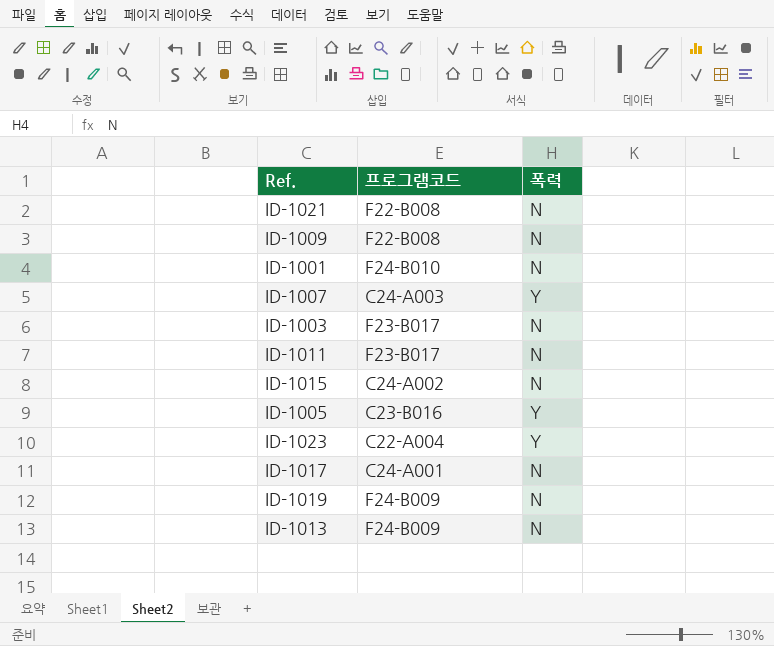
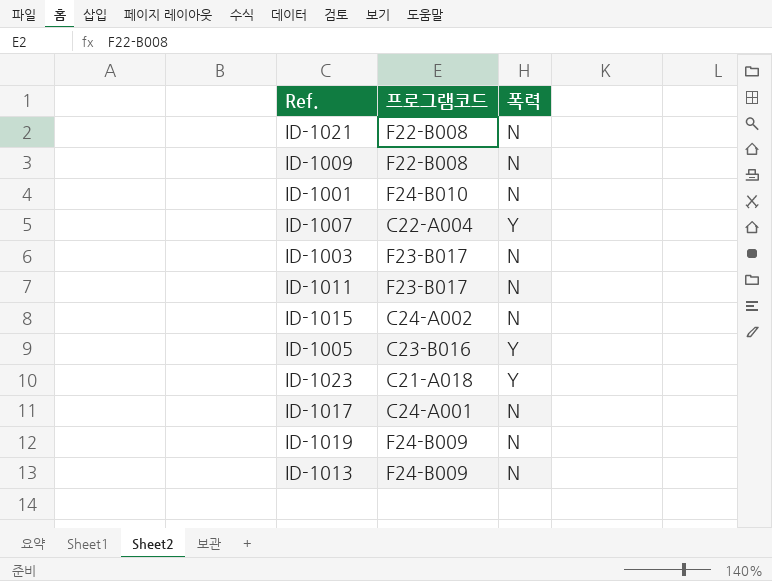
ID-1007 | 프로그램코드: C24-A003 -> C22-A004
ID-1023 | 프로그램코드: C22-A004 -> C21-A018

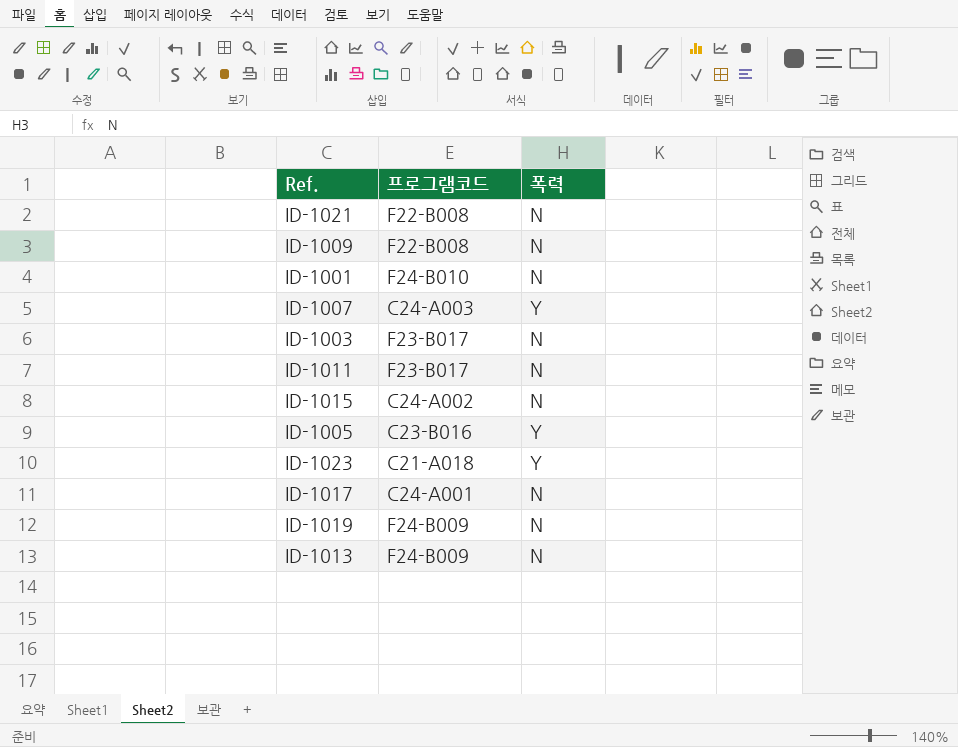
ID-1007 | 프로그램코드: C22-A004 -> C24-A003

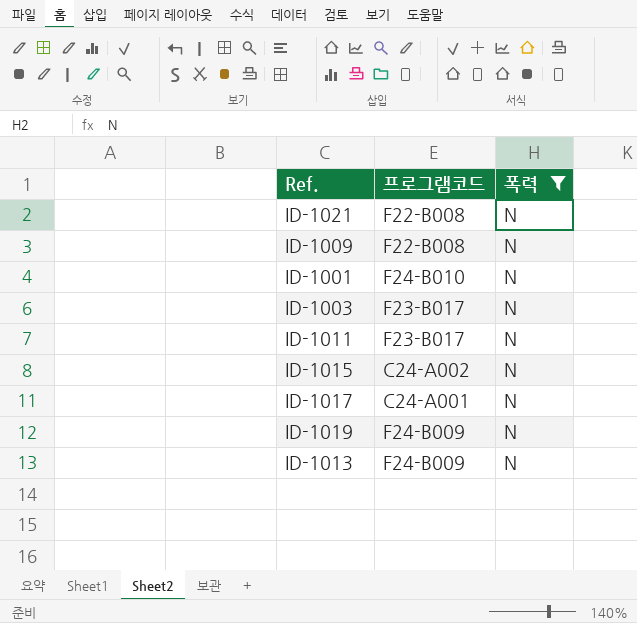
filter: none -> 폭력 = N

